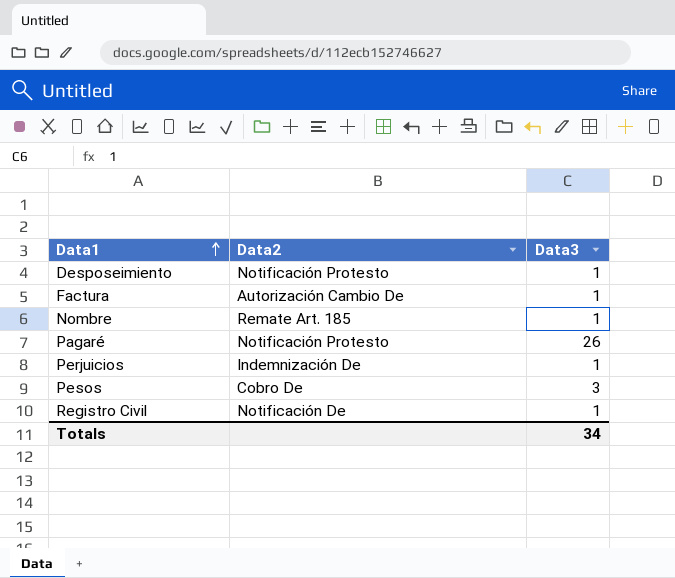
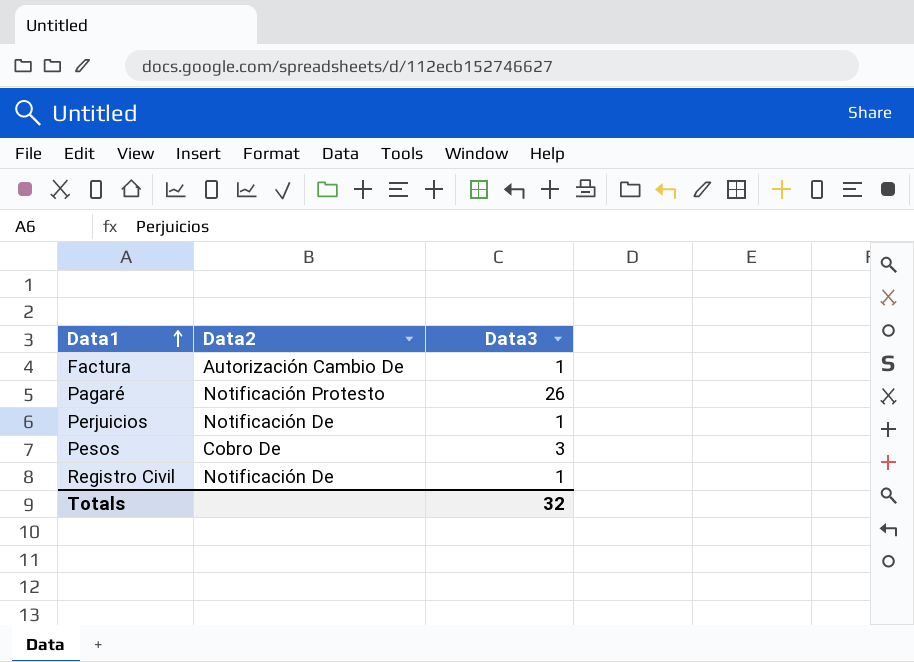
row Desposeimiento: Notificación Protesto | 1 -> none
row Nombre: Remate Art. 185 | 1 -> none
Perjuicios | Data2: Indemnización De -> Notificación De
Totals | Data3: 34 -> 32

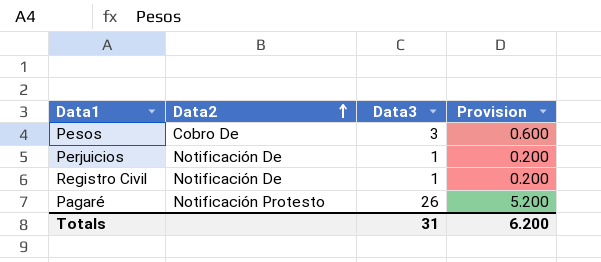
row order: Data1 ascending -> Data2 ascending
column Provision | formula: none -> [Data3] * 0.2
row Factura: Autorización Cambio De | 1 -> none
Totals | Data3: 32 -> 31

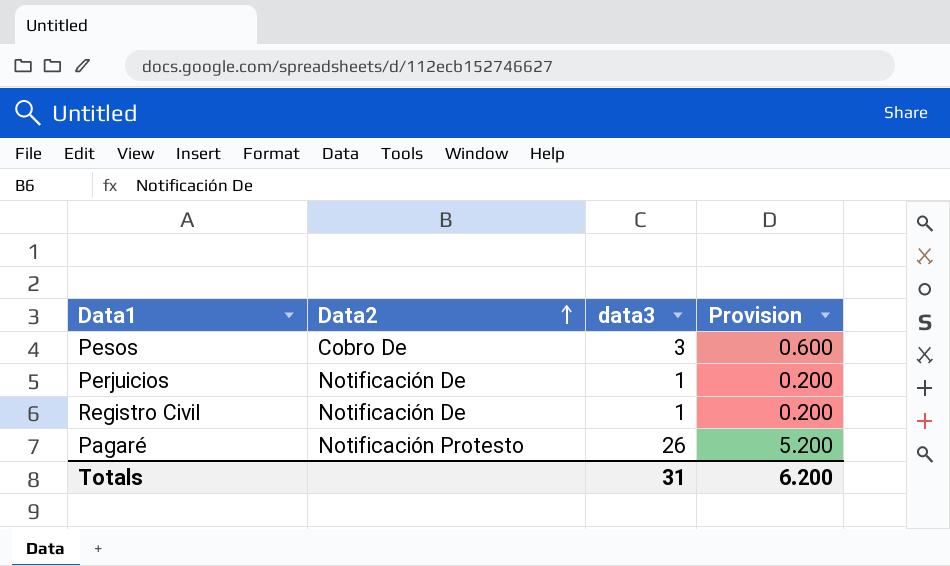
column name: Data3 -> data3

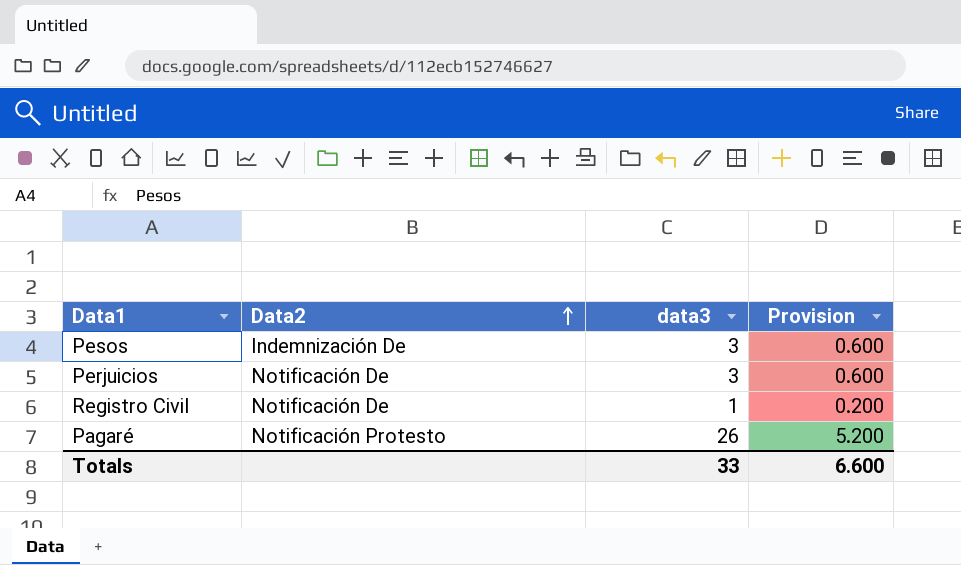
Pesos | Data2: Cobro De -> Indemnización De
Perjuicios | data3: 1 -> 3
Perjuicios | Provision: 0.200 -> 0.600
Totals | data3: 31 -> 33
Totals | Provision: 6.200 -> 6.600

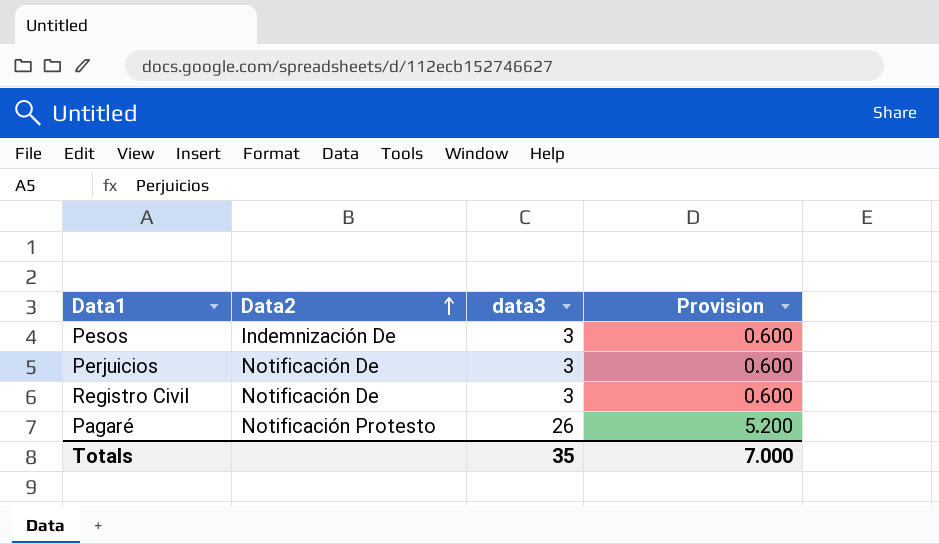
Registro Civil | data3: 1 -> 3
Registro Civil | Provision: 0.200 -> 0.600
Totals | data3: 33 -> 35
Totals | Provision: 6.600 -> 7.000

